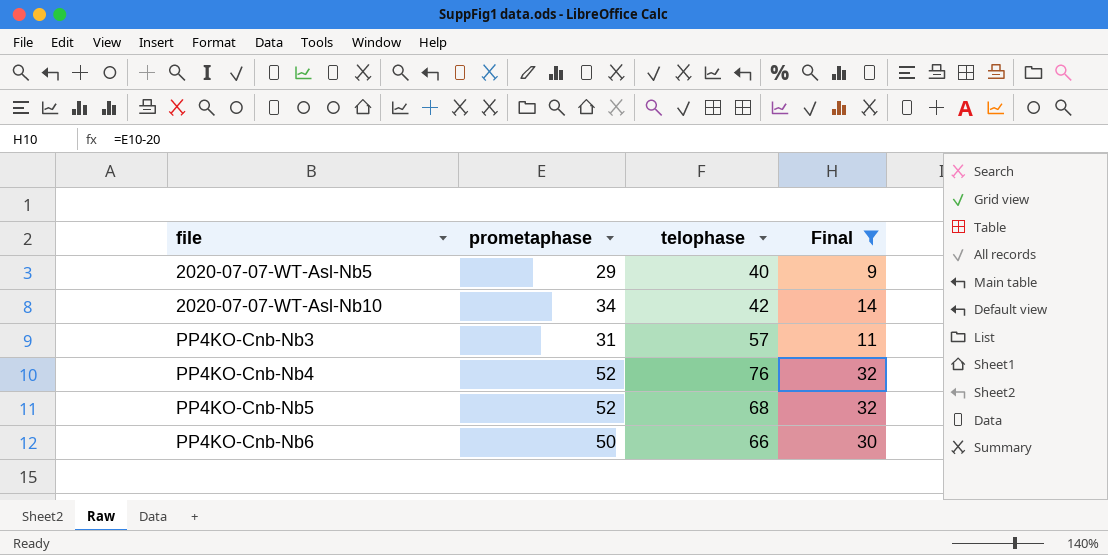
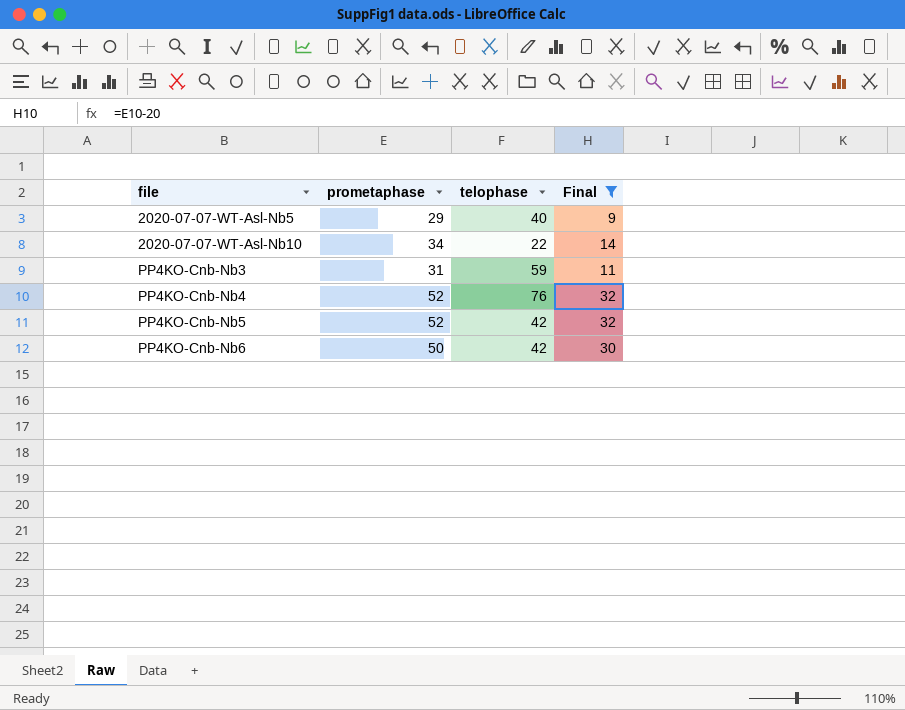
2020-07-07-WT-Asl-Nb10 | telophase: 42 -> 22
PP4KO-Cnb-Nb3 | telophase: 57 -> 59
PP4KO-Cnb-Nb5 | telophase: 68 -> 42
PP4KO-Cnb-Nb6 | telophase: 66 -> 42

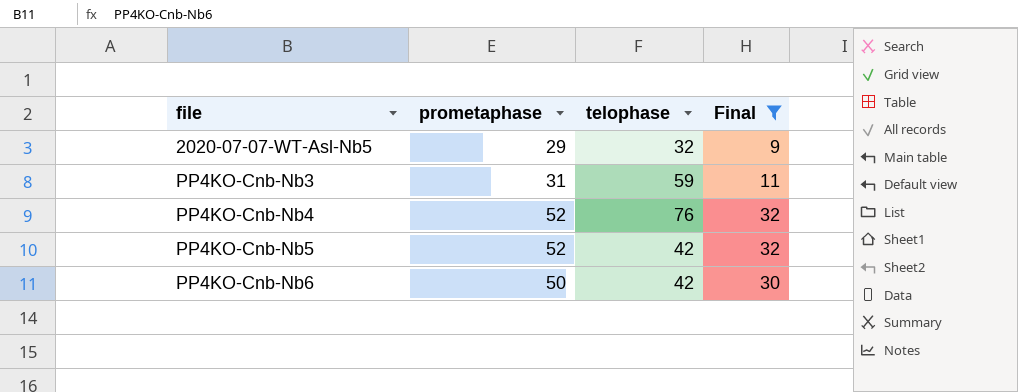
row 2020-07-07-WT-Asl-Nb10: 34 | 22 | 14 -> none
2020-07-07-WT-Asl-Nb5 | telophase: 40 -> 32

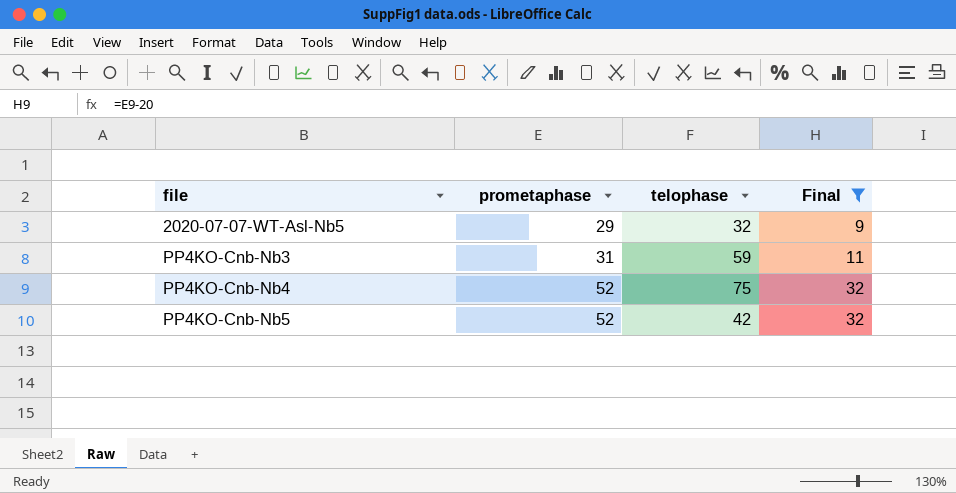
row PP4KO-Cnb-Nb6: 50 | 42 | 30 -> none
PP4KO-Cnb-Nb4 | telophase: 76 -> 75

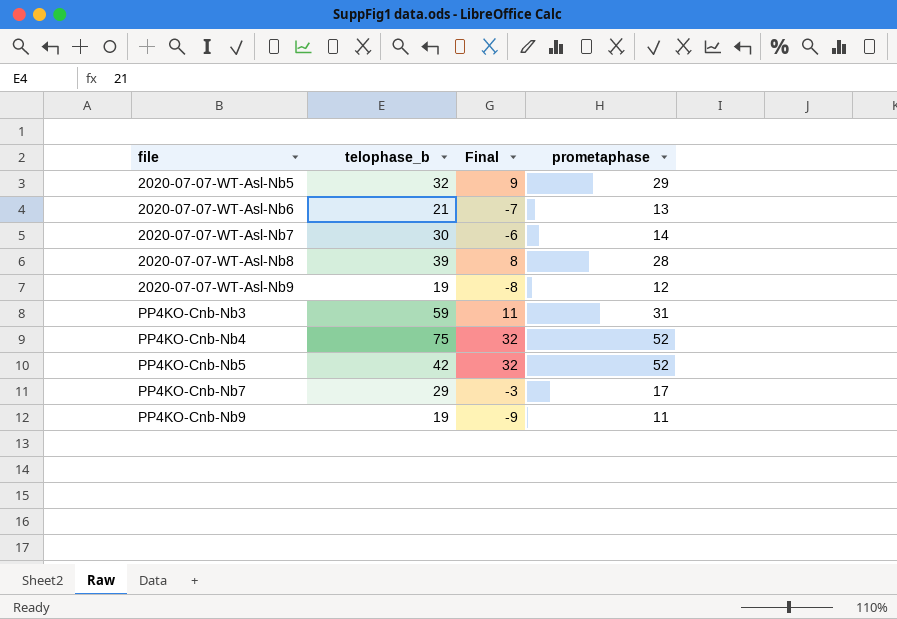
filter: Final >= 9 -> none
column name: telophase -> telophase_b
column prometaphase | position: 2 -> 4

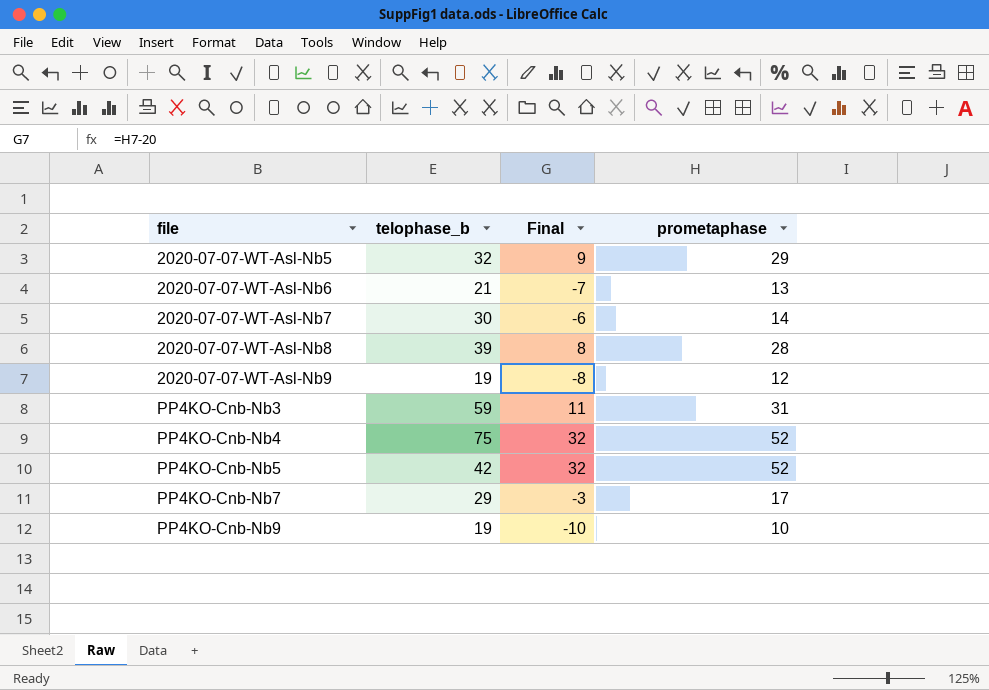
PP4KO-Cnb-Nb9 | Final: -9 -> -10
PP4KO-Cnb-Nb9 | prometaphase: 11 -> 10

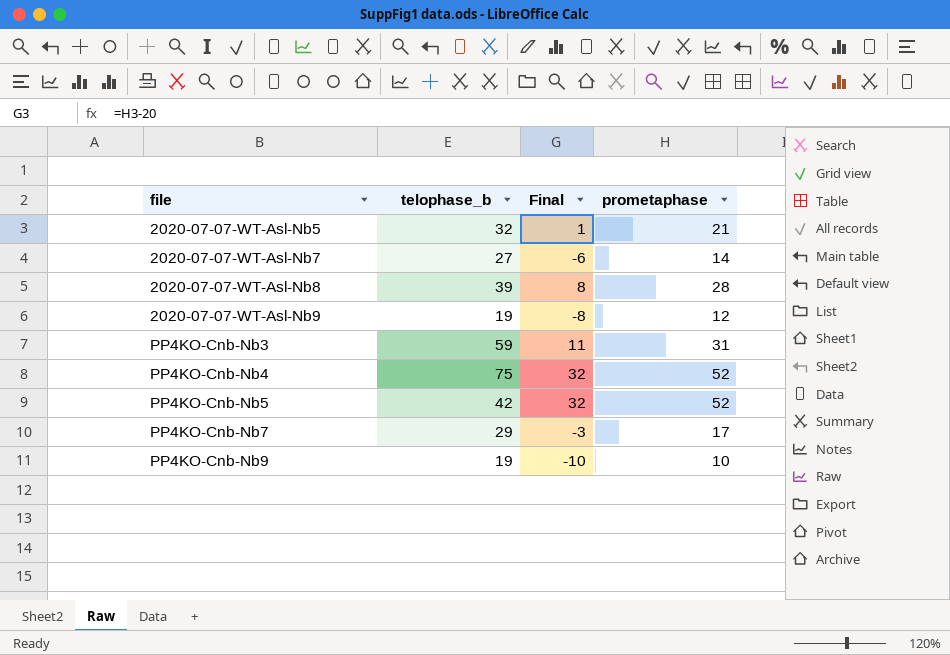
row 2020-07-07-WT-Asl-Nb6: 21 | -7 | 13 -> none
2020-07-07-WT-Asl-Nb5 | Final: 9 -> 1
2020-07-07-WT-Asl-Nb5 | prometaphase: 29 -> 21
2020-07-07-WT-Asl-Nb7 | telophase_b: 30 -> 27

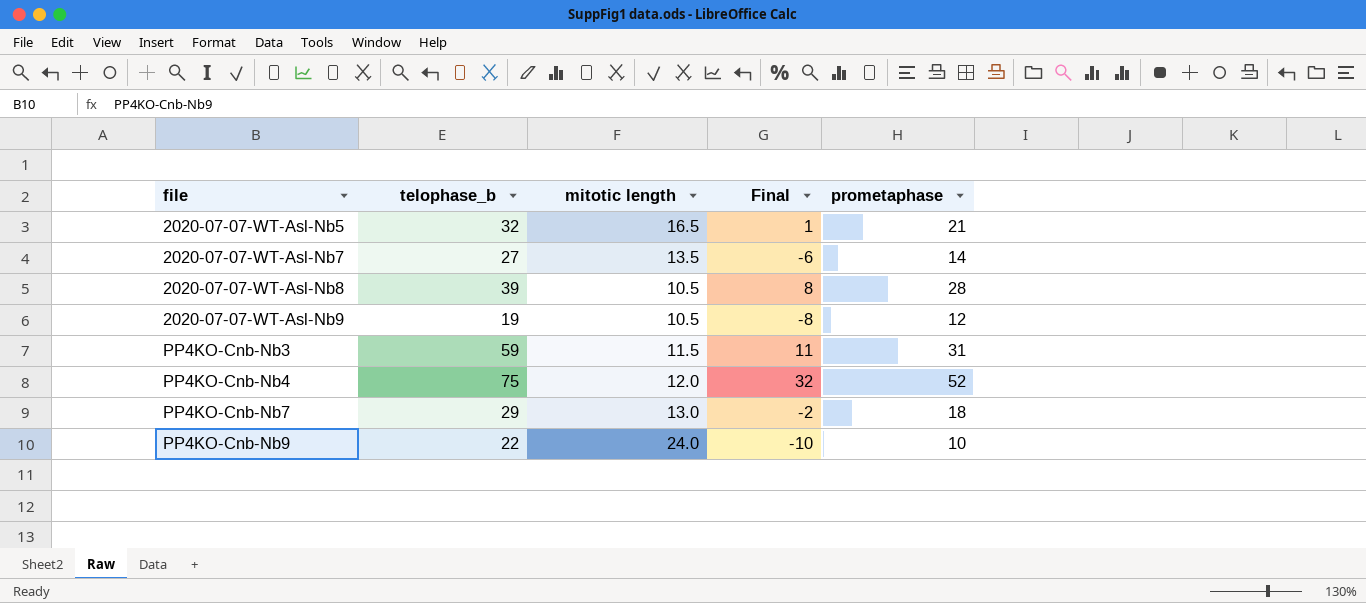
column mitotic length | position: none -> 3
row PP4KO-Cnb-Nb5: 42 | 32 | 52 -> none
PP4KO-Cnb-Nb7 | Final: -3 -> -2
PP4KO-Cnb-Nb7 | prometaphase: 17 -> 18
PP4KO-Cnb-Nb9 | telophase_b: 19 -> 22

